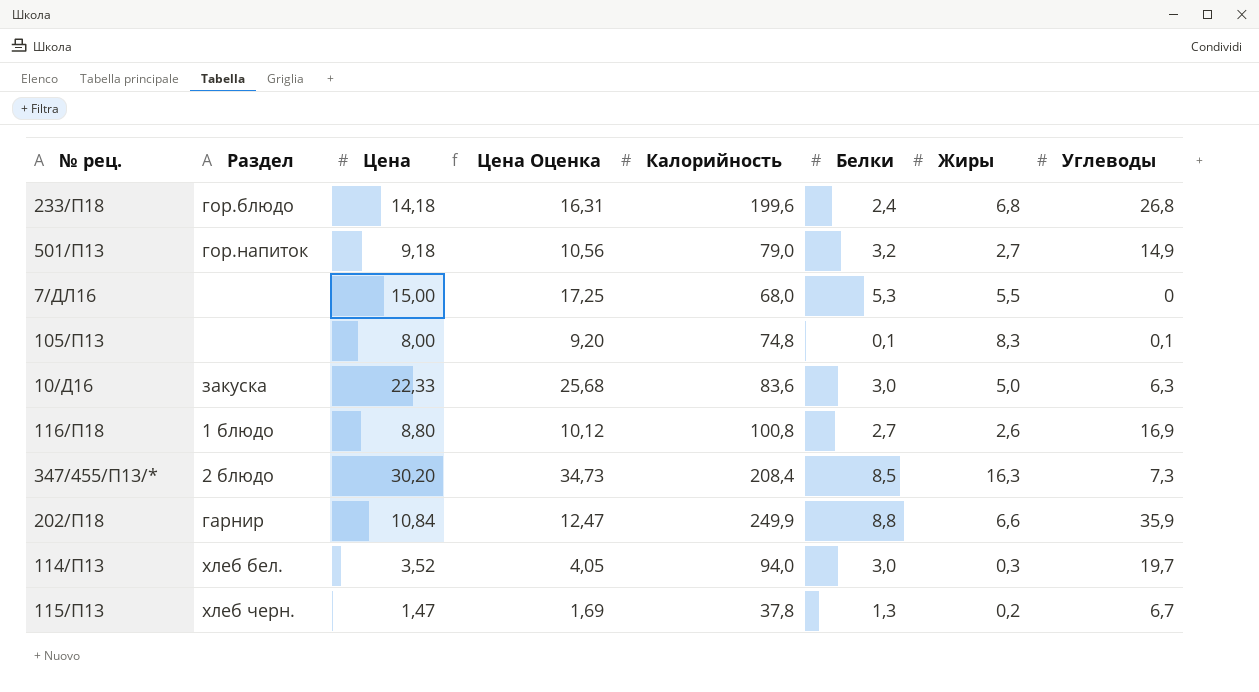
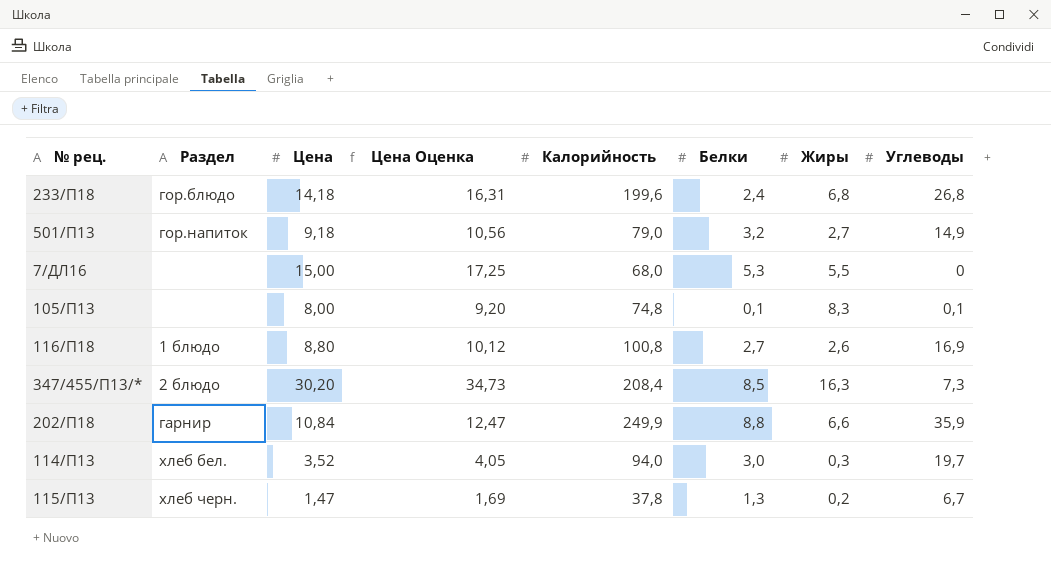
row 10/Д16: закуска | 22,33 | 25,68 | 83,6 | 3,0 | 5,0 | 6,3 -> none

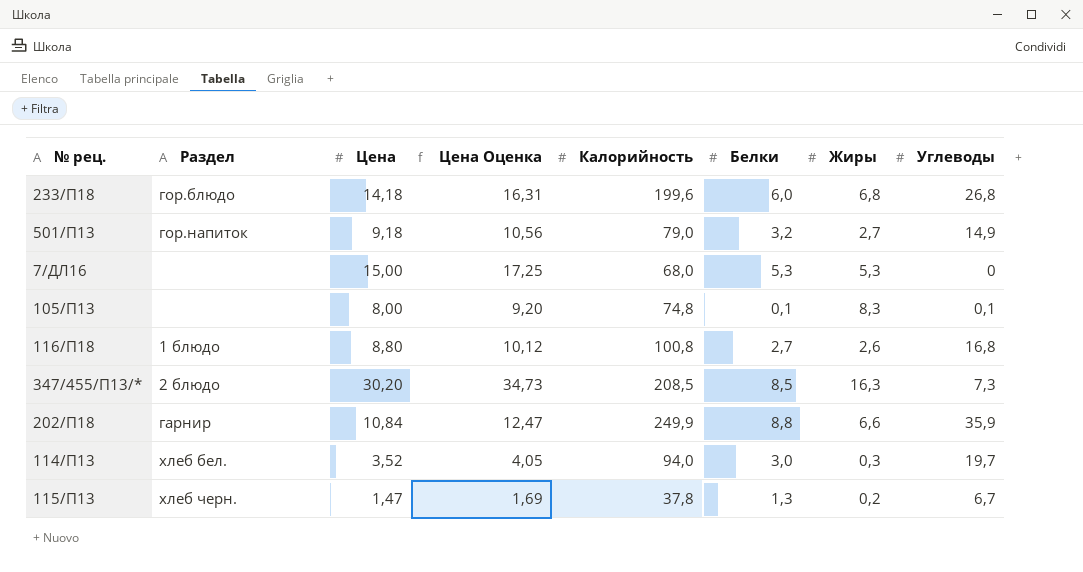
233/П18 | Белки: 2,4 -> 6,0
7/ДЛ16 | Жиры: 5,5 -> 5,3
116/П18 | Углеводы: 16,9 -> 16,8
347/455/П13/* | Калорийность: 208,4 -> 208,5

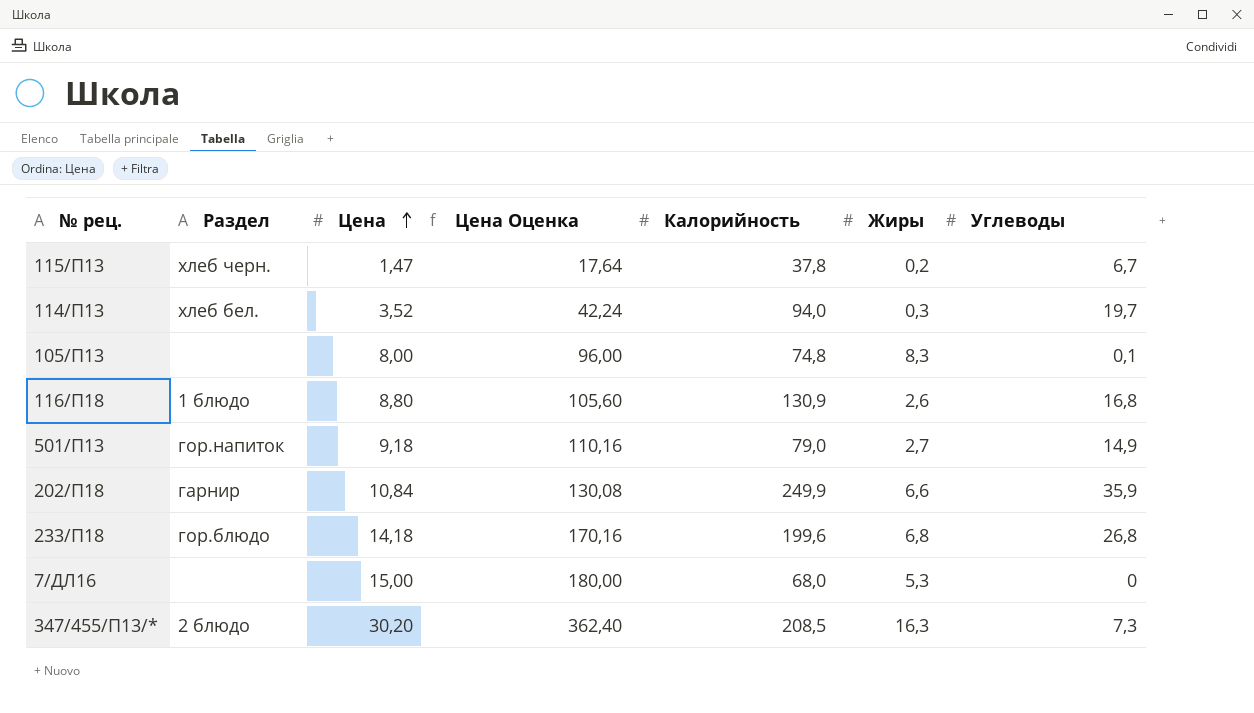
row order: none -> Цена ascending
column Белки | position: 6 -> none
column Цена Оценка | formula: [Цена] * 1,15 -> [Цена] * 12
116/П18 | Калорийность: 100,8 -> 130,9

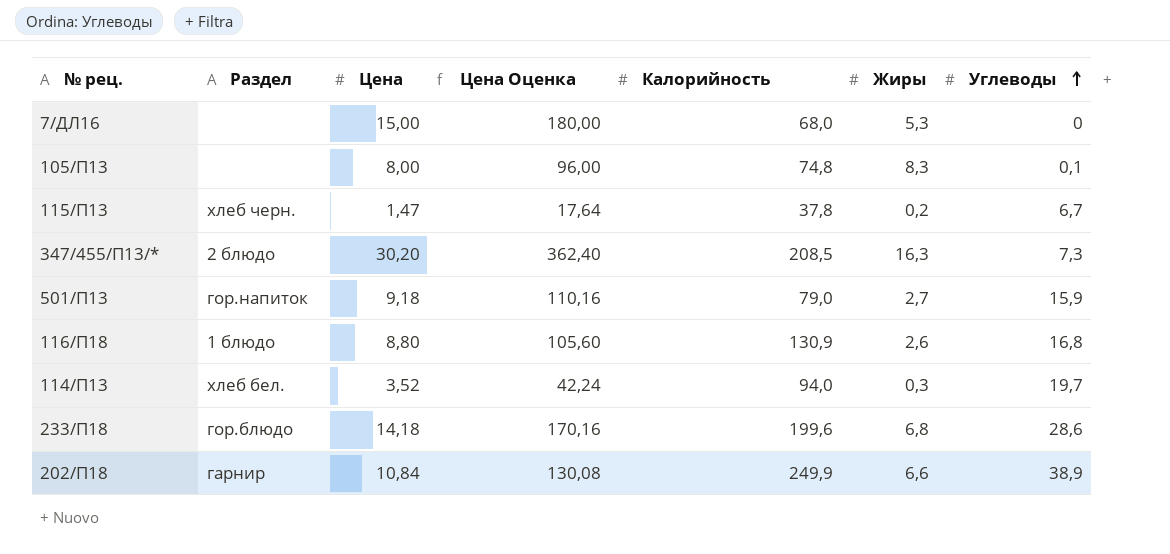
row order: Цена ascending -> Углеводы ascending
501/П13 | Углеводы: 14,9 -> 15,9
233/П18 | Углеводы: 26,8 -> 28,6
202/П18 | Углеводы: 35,9 -> 38,9

